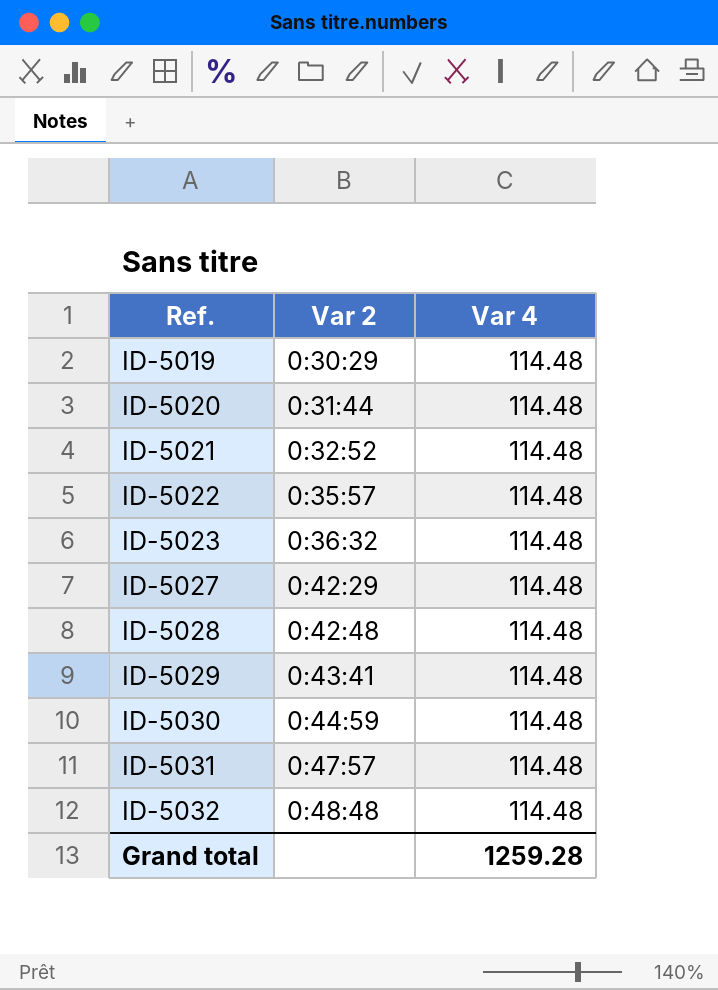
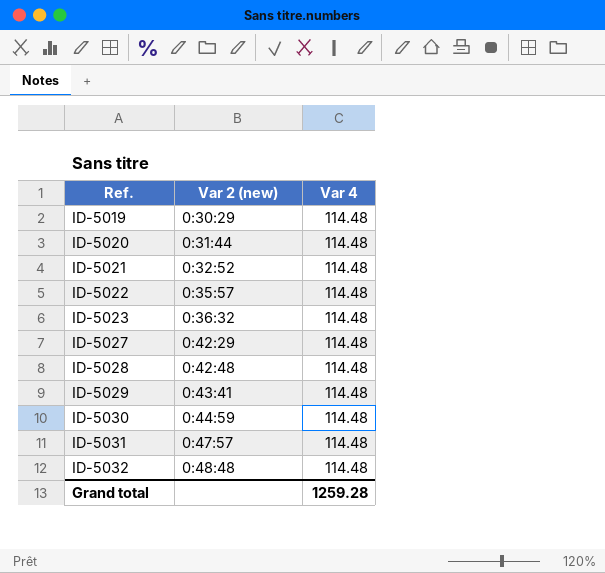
column name: Var 2 -> Var 2 (new)

